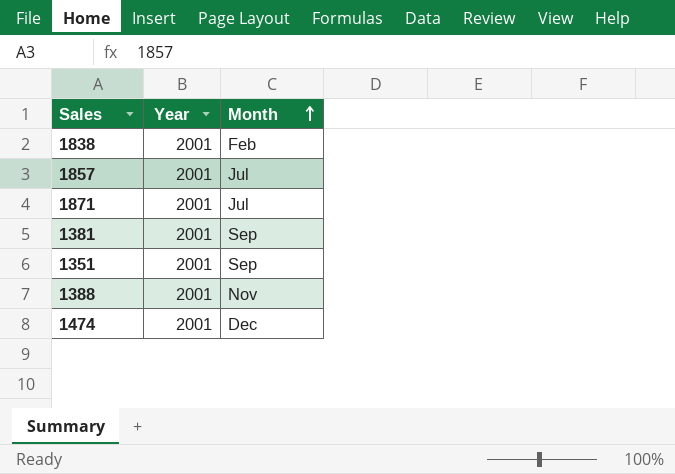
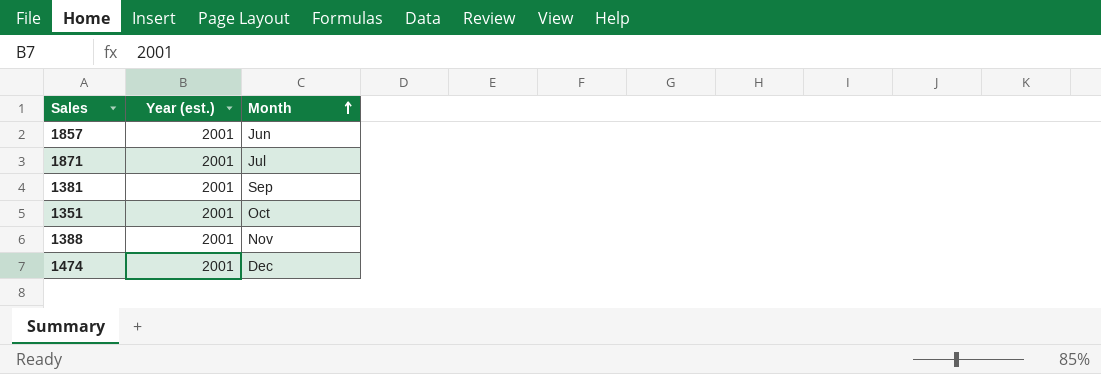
column name: Year -> Year (est.)
row 1838: 2001 | Feb -> none
1857 | Month: Jul -> Jun
1351 | Month: Sep -> Oct

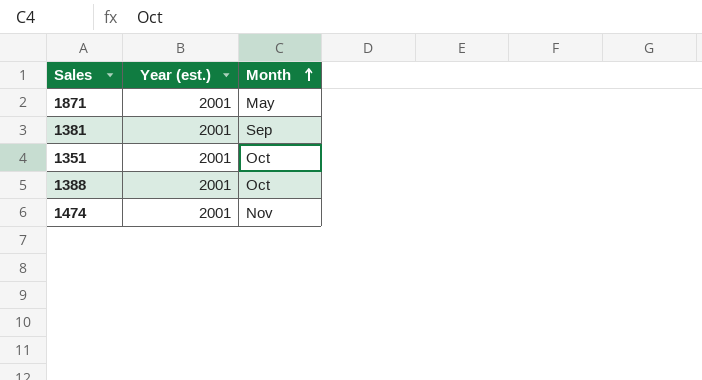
row 1857: 2001 | Jun -> none
1871 | Month: Jul -> May
1388 | Month: Nov -> Oct
1474 | Month: Dec -> Nov

